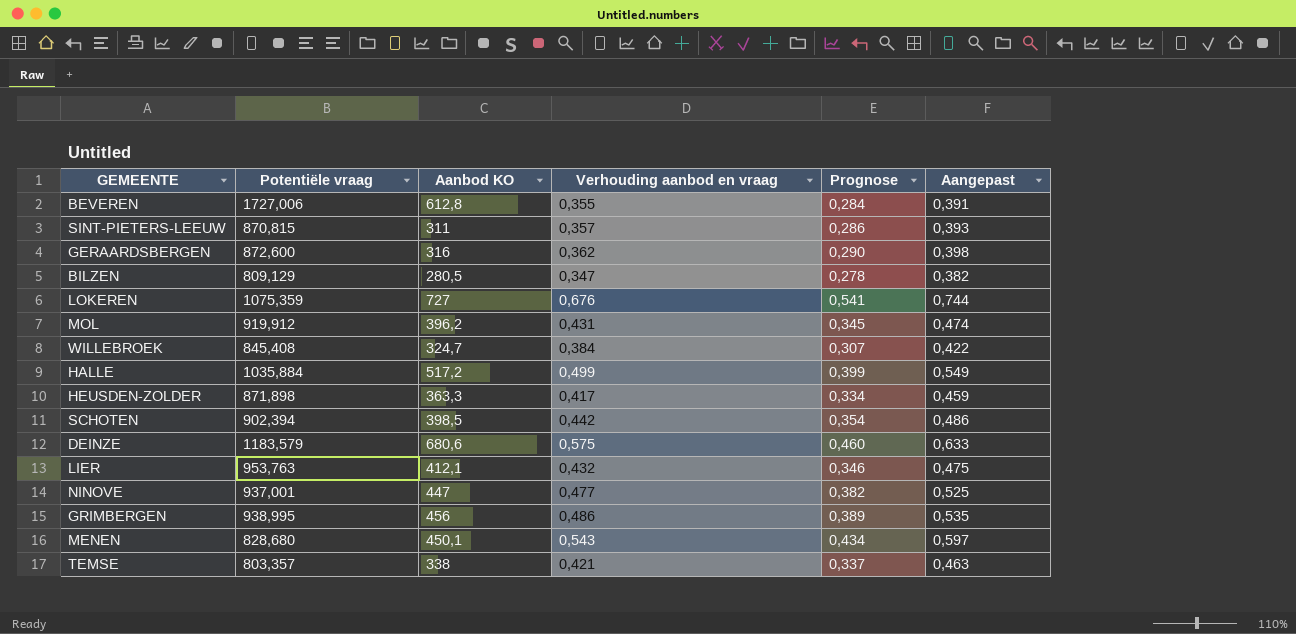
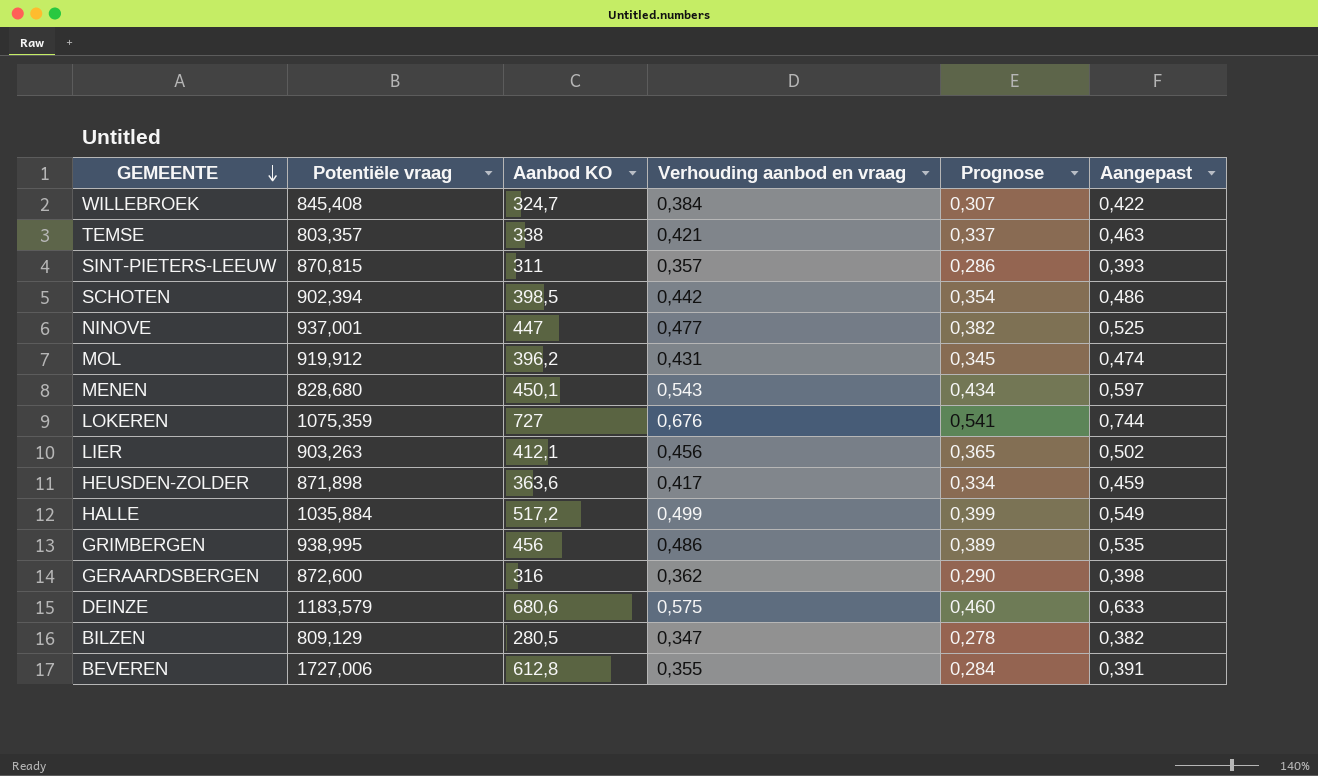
row order: none -> GEMEENTE descending
LIER | Potentiële vraag: 953,763 -> 903,263
LIER | Verhouding aanbod en vraag: 0,432 -> 0,456
LIER | Prognose: 0,346 -> 0,365
LIER | Aangepast: 0,475 -> 0,502
HEUSDEN-ZOLDER | Aanbod KO: 363,3 -> 363,6

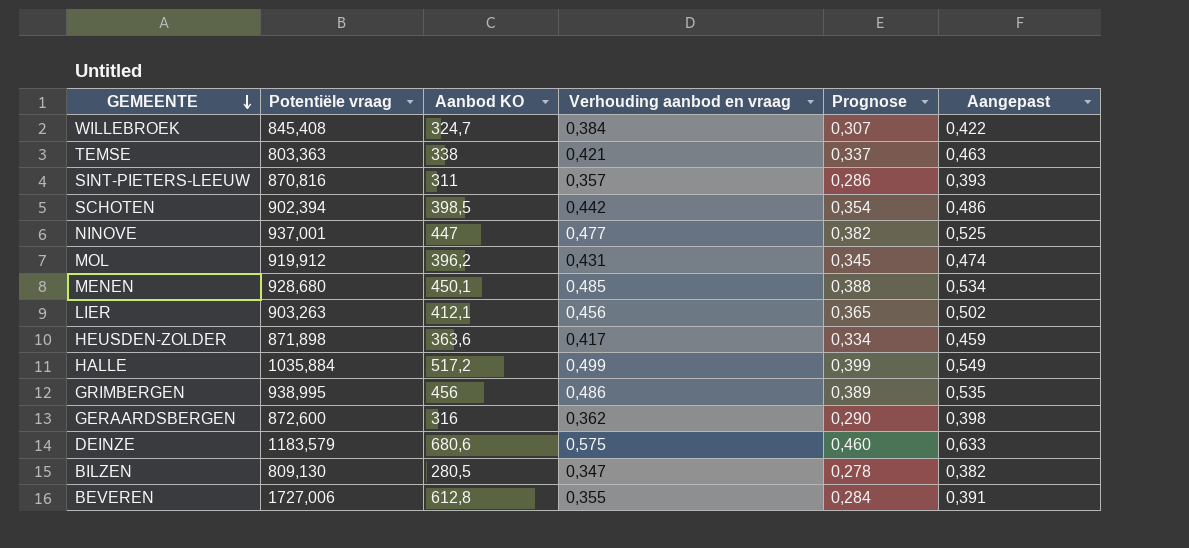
row LOKEREN: 1075,359 | 727 | 0,676 | 0,541 | 0,744 -> none
TEMSE | Potentiële vraag: 803,357 -> 803,363
SINT-PIETERS-LEEUW | Potentiële vraag: 870,815 -> 870,816
MENEN | Potentiële vraag: 828,680 -> 928,680
MENEN | Verhouding aanbod en vraag: 0,543 -> 0,485
MENEN | Prognose: 0,434 -> 0,388
MENEN | Aangepast: 0,597 -> 0,534
BILZEN | Potentiële vraag: 809,129 -> 809,130

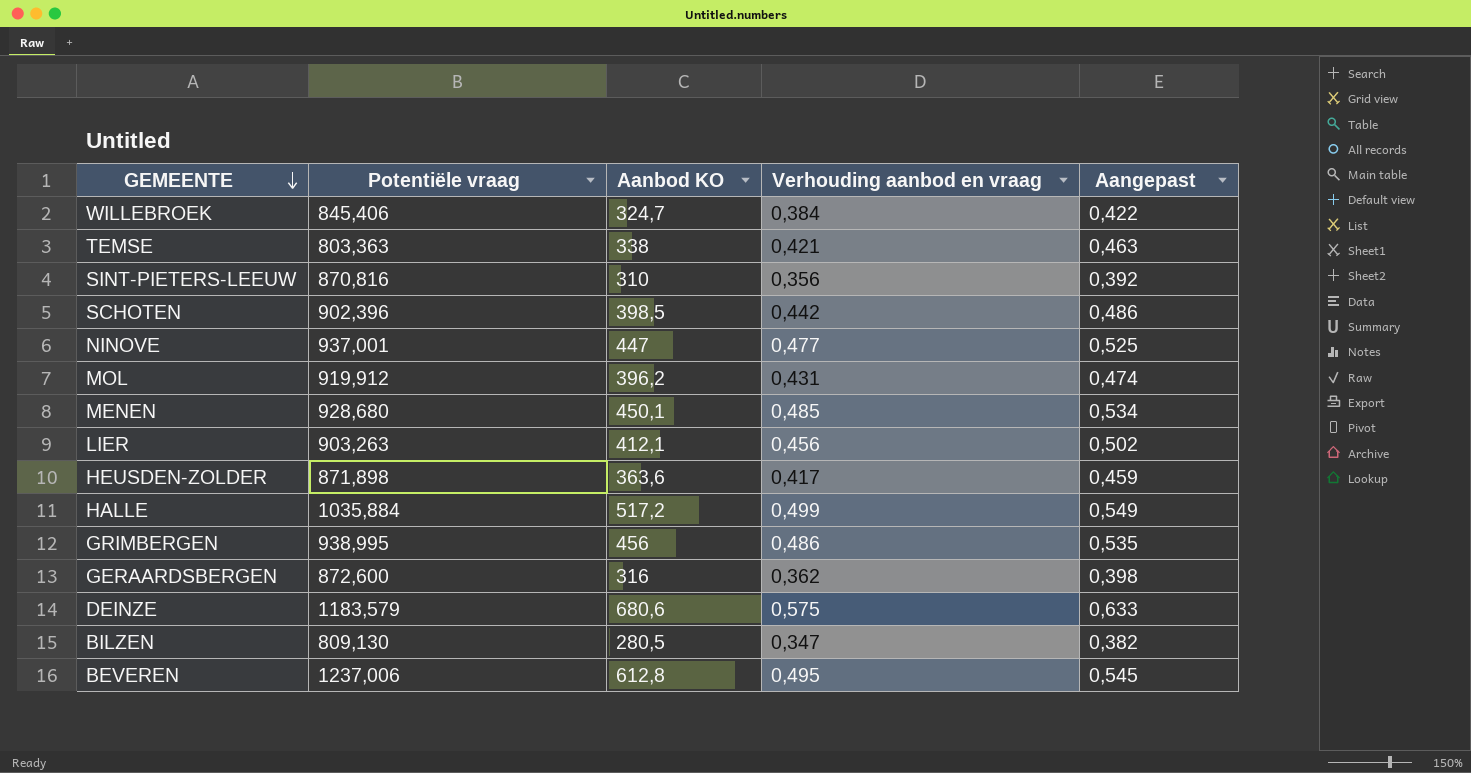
column Prognose | formula: [Verhouding aanbod en vraag] * 0,8 -> none
WILLEBROEK | Potentiële vraag: 845,408 -> 845,406
SINT-PIETERS-LEEUW | Aanbod KO: 311 -> 310
SINT-PIETERS-LEEUW | Verhouding aanbod en vraag: 0,357 -> 0,356
SINT-PIETERS-LEEUW | Aangepast: 0,393 -> 0,392
SCHOTEN | Potentiële vraag: 902,394 -> 902,396
BEVEREN | Potentiële vraag: 1727,006 -> 1237,006
BEVEREN | Verhouding aanbod en vraag: 0,355 -> 0,495
BEVEREN | Aangepast: 0,391 -> 0,545

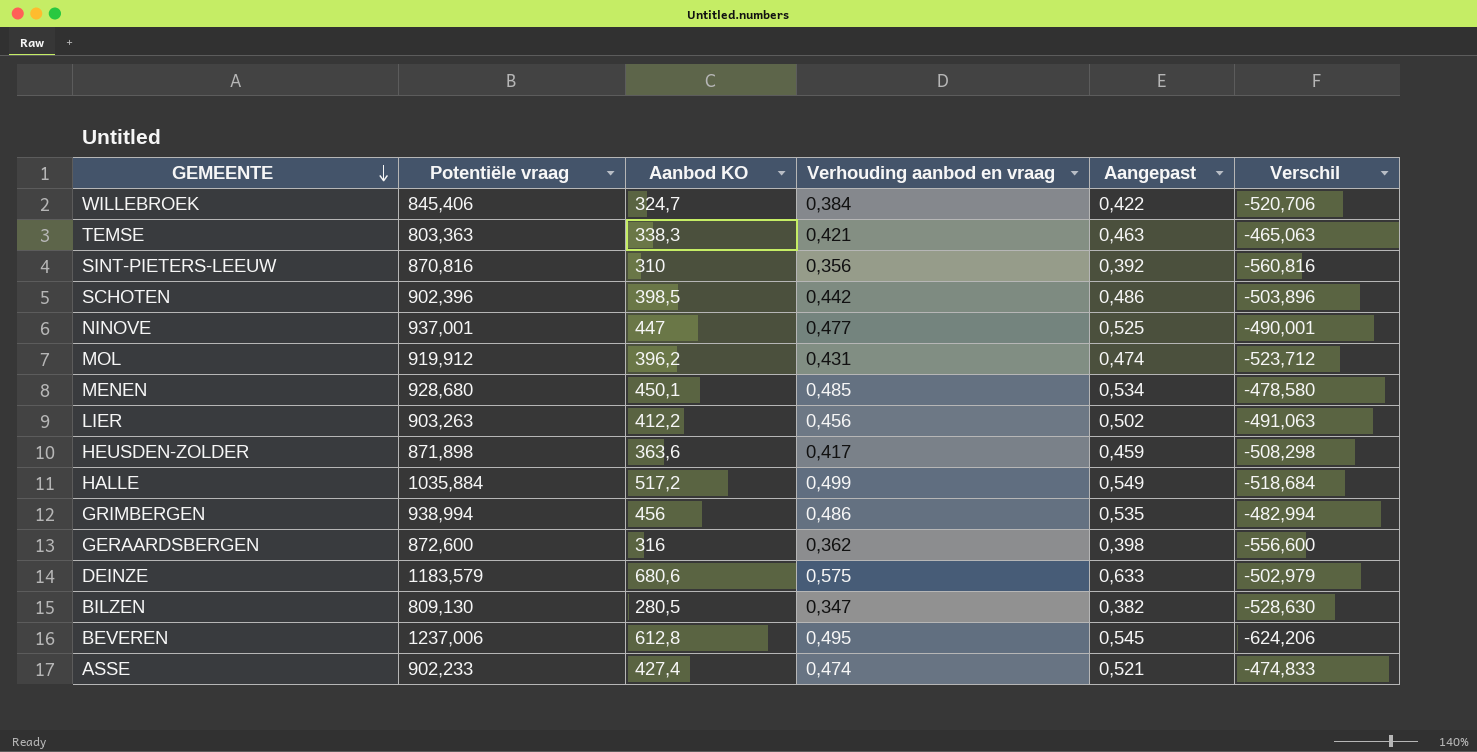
column Verschil | formula: none -> [Aanbod KO] - [Potentiële vraag]
TEMSE | Aanbod KO: 338 -> 338,3
LIER | Aanbod KO: 412,1 -> 412,2
GRIMBERGEN | Potentiële vraag: 938,995 -> 938,994
row ASSE: none -> 902,233 | 427,4 | 0,474 | 0,521 | -474,833

